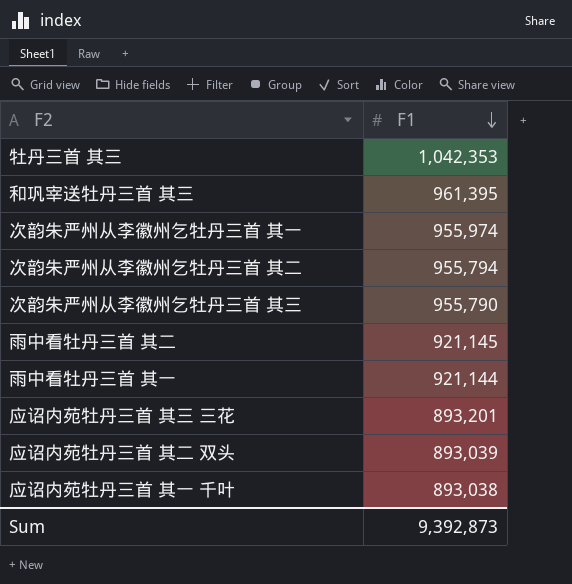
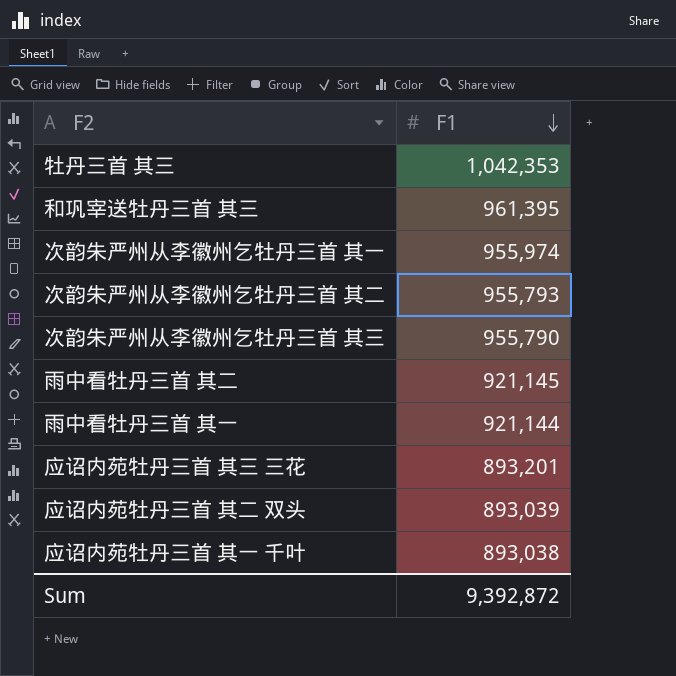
次韵朱严州从李徽州乞牡丹三首 其二 | F1: 955,794 -> 955,793
Sum | F1: 9,392,873 -> 9,392,872

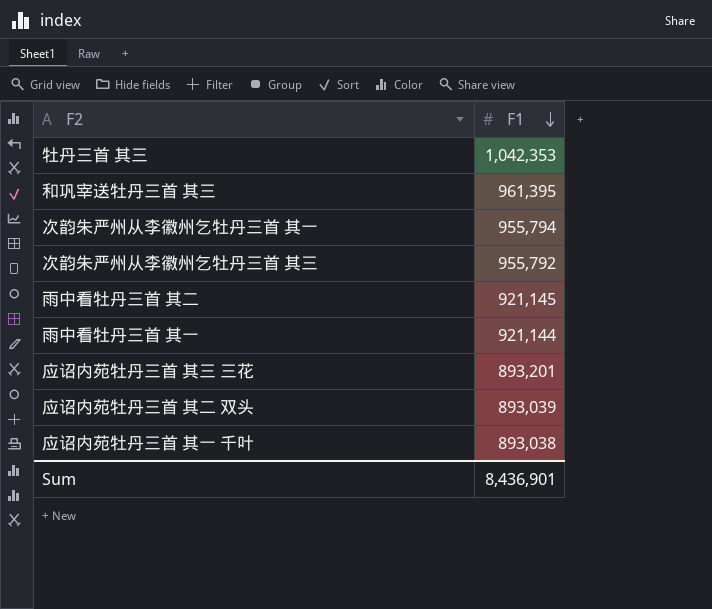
row 次韵朱严州从李徽州乞牡丹三首 其二: 955,793 -> none
次韵朱严州从李徽州乞牡丹三首 其一 | F1: 955,974 -> 955,794
次韵朱严州从李徽州乞牡丹三首 其三 | F1: 955,790 -> 955,792
Sum | F1: 9,392,872 -> 8,436,901

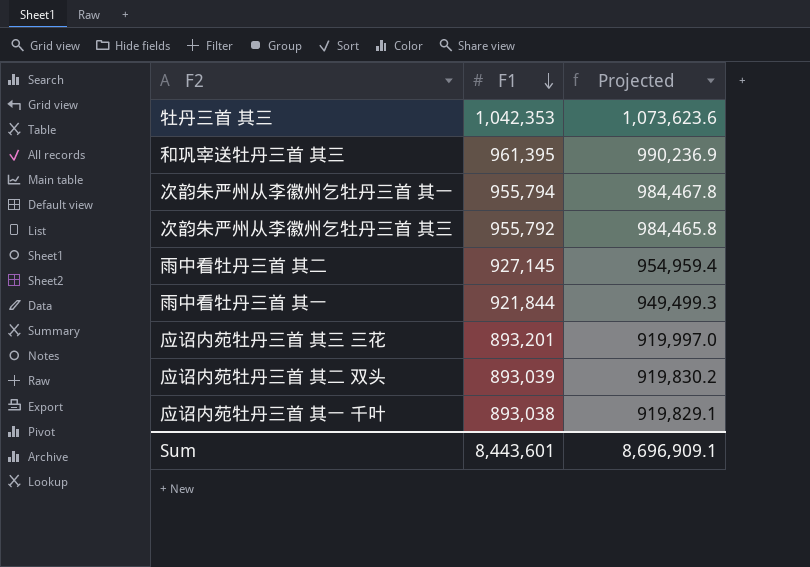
column Projected | formula: none -> [F1] * 1.03
雨中看牡丹三首 其二 | F1: 921,145 -> 927,145
雨中看牡丹三首 其一 | F1: 921,144 -> 921,844
Sum | F1: 8,436,901 -> 8,443,601

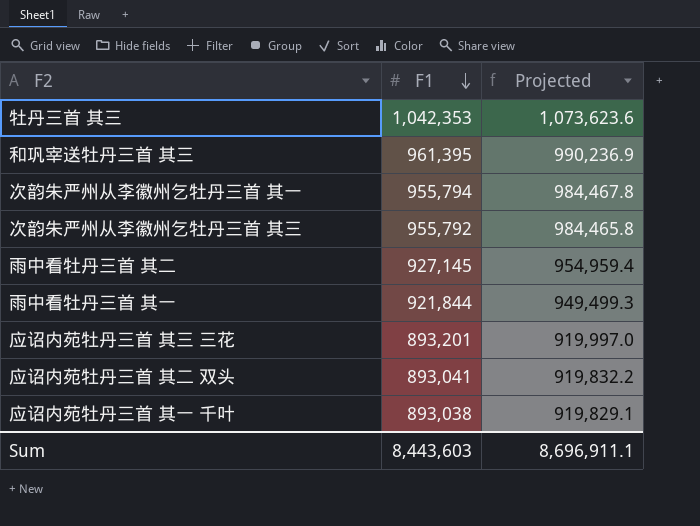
应诏内苑牡丹三首 其二 双头 | F1: 893,039 -> 893,041
应诏内苑牡丹三首 其二 双头 | Projected: 919,830.2 -> 919,832.2
Sum | F1: 8,443,601 -> 8,443,603
Sum | Projected: 8,696,909.1 -> 8,696,911.1

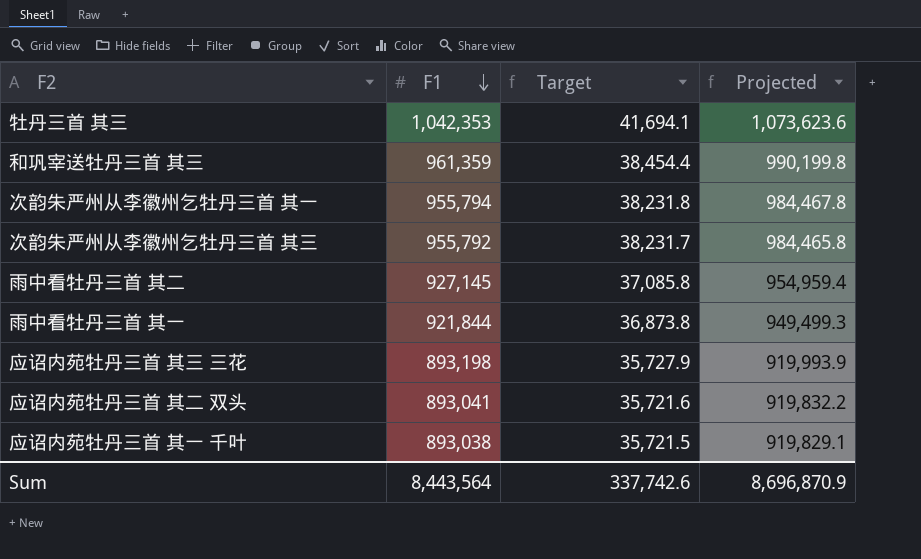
column Target | formula: none -> [F1] * 0.04
和巩宰送牡丹三首 其三 | F1: 961,395 -> 961,359
和巩宰送牡丹三首 其三 | Projected: 990,236.9 -> 990,199.8
应诏内苑牡丹三首 其三 三花 | F1: 893,201 -> 893,198
应诏内苑牡丹三首 其三 三花 | Projected: 919,997.0 -> 919,993.9
Sum | F1: 8,443,603 -> 8,443,564
Sum | Projected: 8,696,911.1 -> 8,696,870.9

